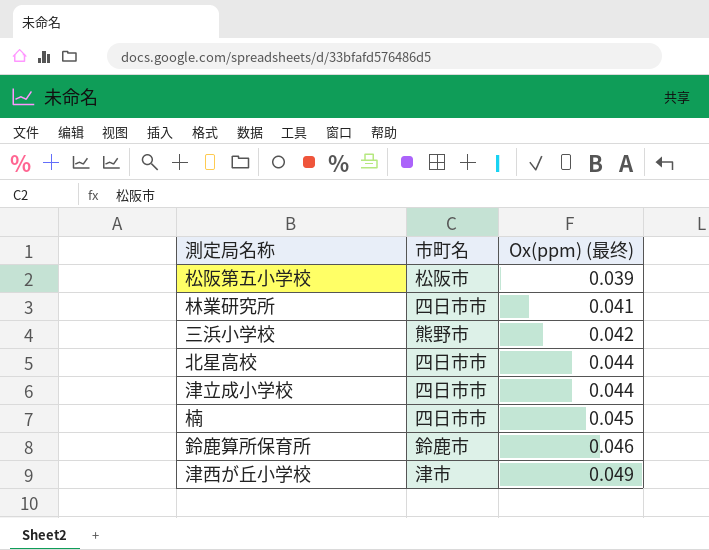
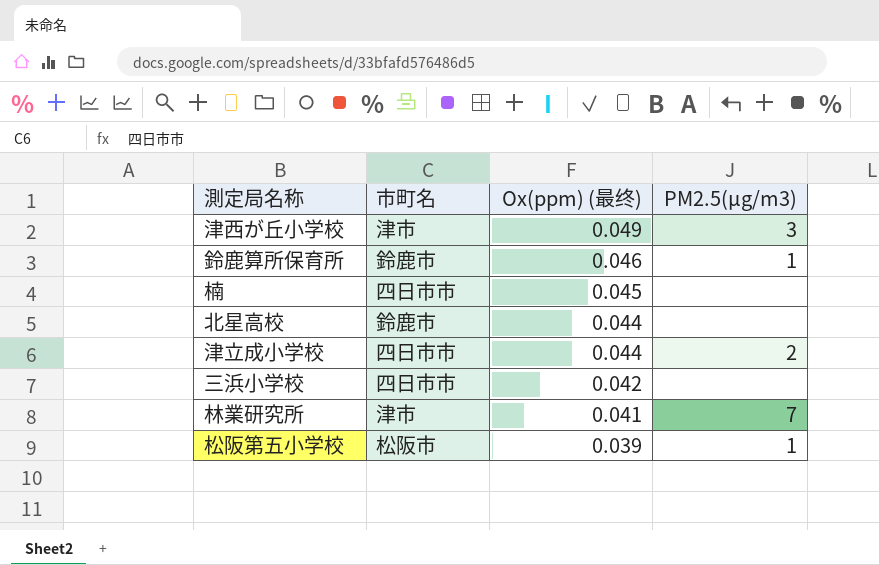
row order: Ox(ppm) (最终) ascending -> Ox(ppm) (最终) descending
column PM2.5(μg/m3) | position: none -> 4
北星高校 | 市町名: 四日市市 -> 鈴鹿市
三浜小学校 | 市町名: 熊野市 -> 四日市市
林業研究所 | 市町名: 四日市市 -> 津市

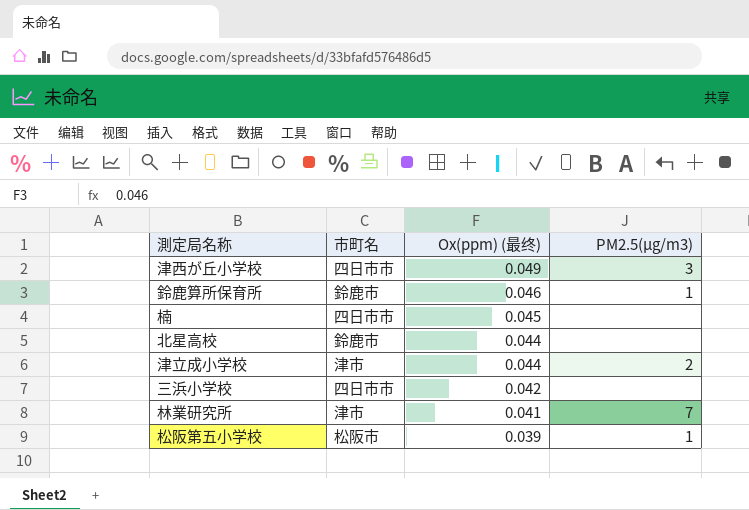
津西が丘小学校 | 市町名: 津市 -> 四日市市
津立成小学校 | 市町名: 四日市市 -> 津市

